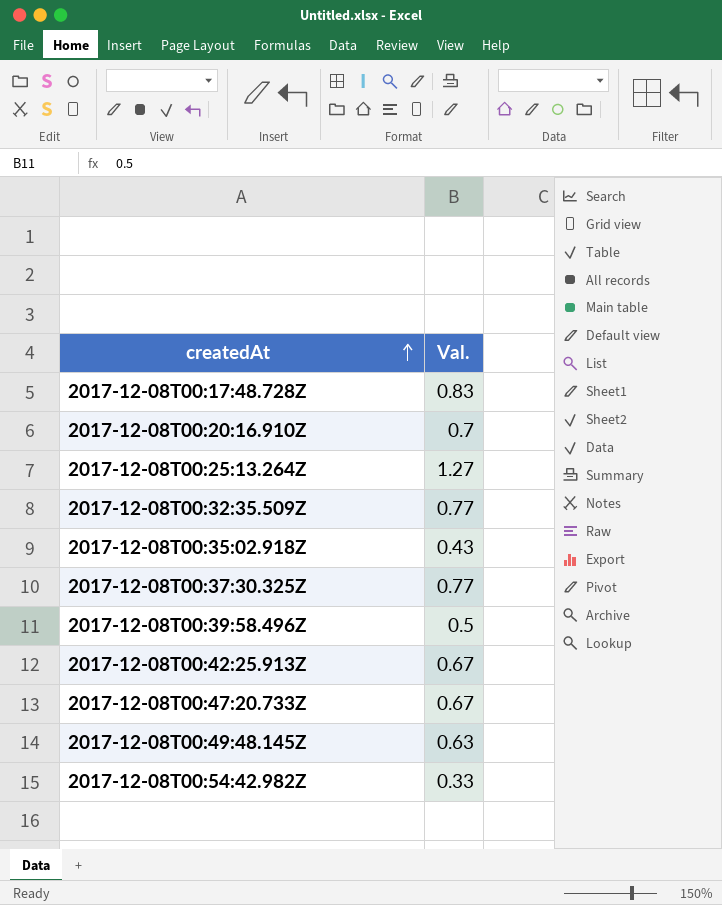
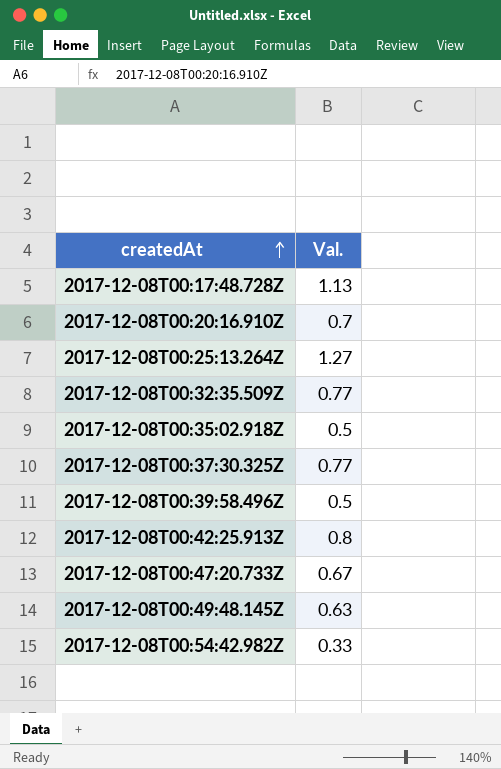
2017-12-08T00:17:48.728Z | Val.: 0.83 -> 1.13
2017-12-08T00:35:02.918Z | Val.: 0.43 -> 0.5
2017-12-08T00:42:25.913Z | Val.: 0.67 -> 0.8

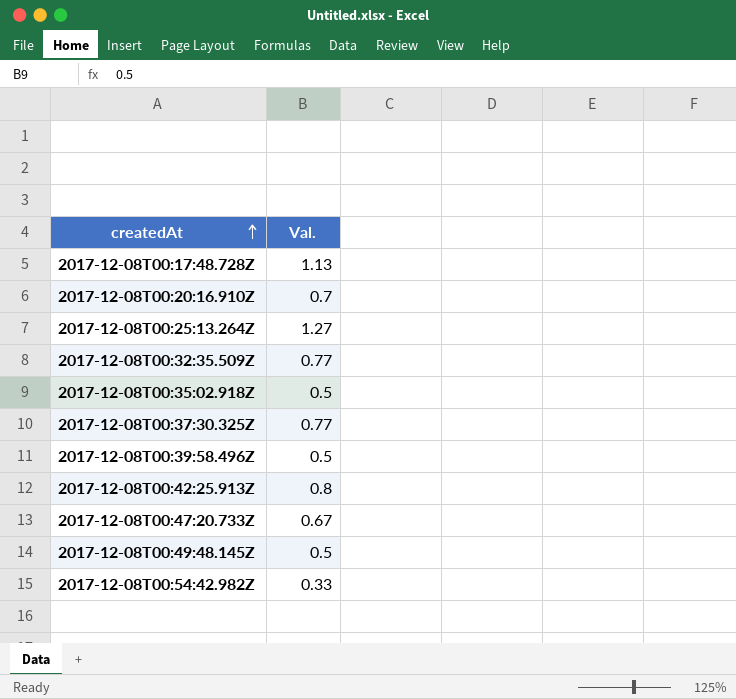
2017-12-08T00:49:48.145Z | Val.: 0.63 -> 0.5

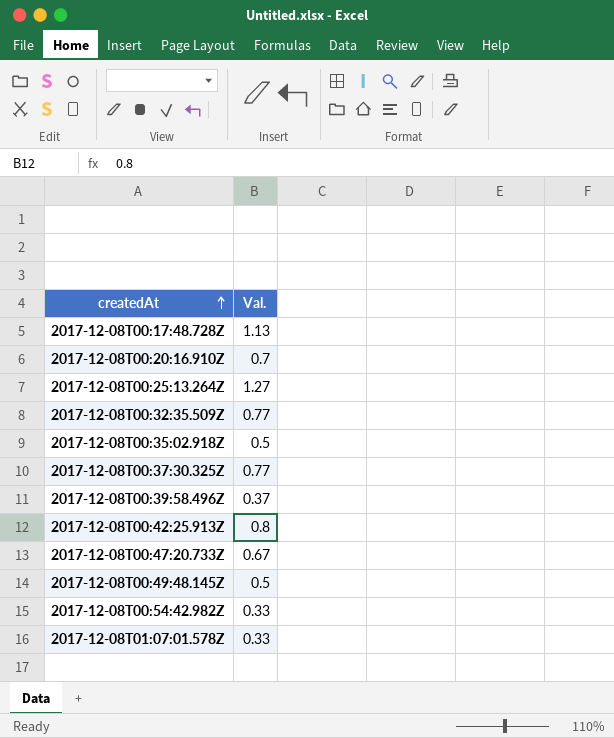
2017-12-08T00:39:58.496Z | Val.: 0.5 -> 0.37
row 2017-12-08T01:07:01.578Z: none -> 0.33

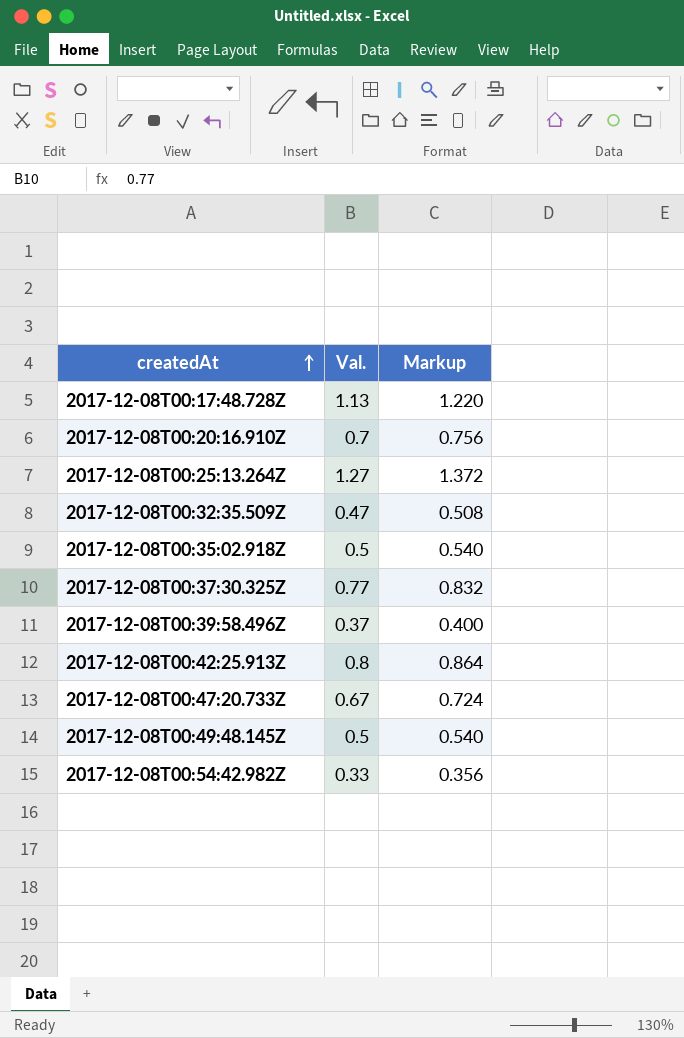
column Markup | formula: none -> [Val.] * 1.08
row 2017-12-08T01:07:01.578Z: 0.33 -> none
2017-12-08T00:32:35.509Z | Val.: 0.77 -> 0.47

